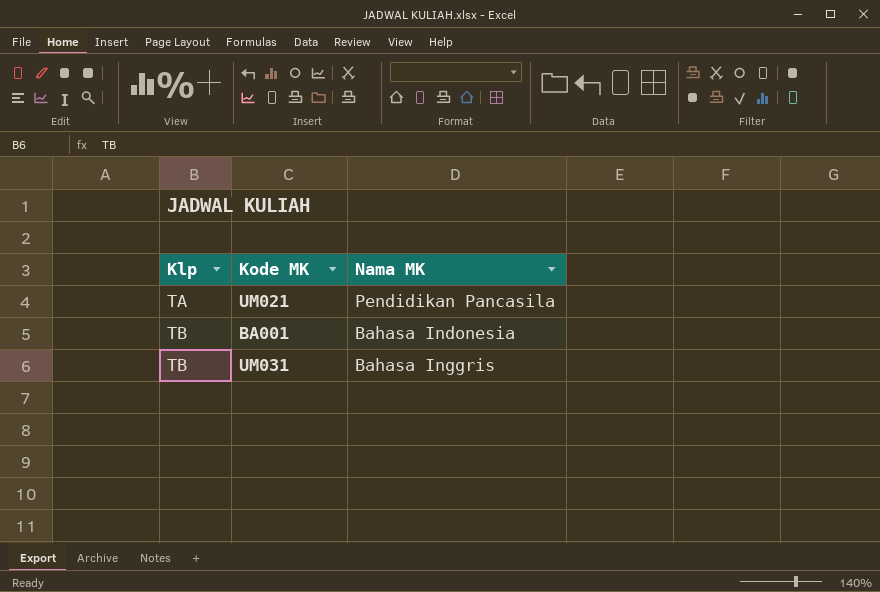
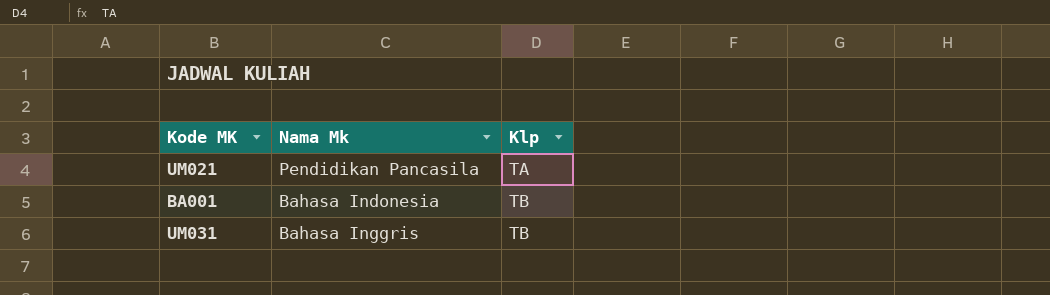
column name: Nama MK -> Nama Mk
column Klp | position: 1 -> 3

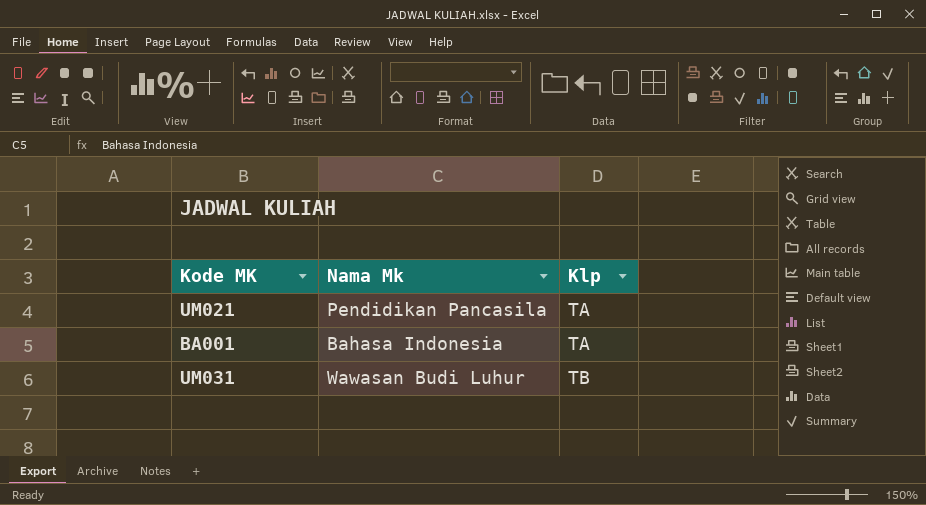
BA001 | Klp: TB -> TA
UM031 | Nama Mk: Bahasa Inggris -> Wawasan Budi Luhur

